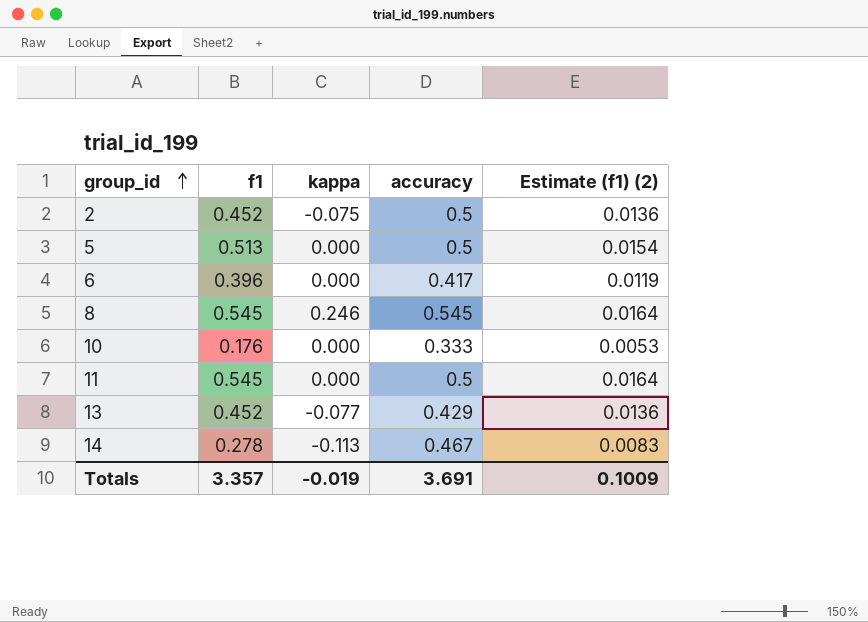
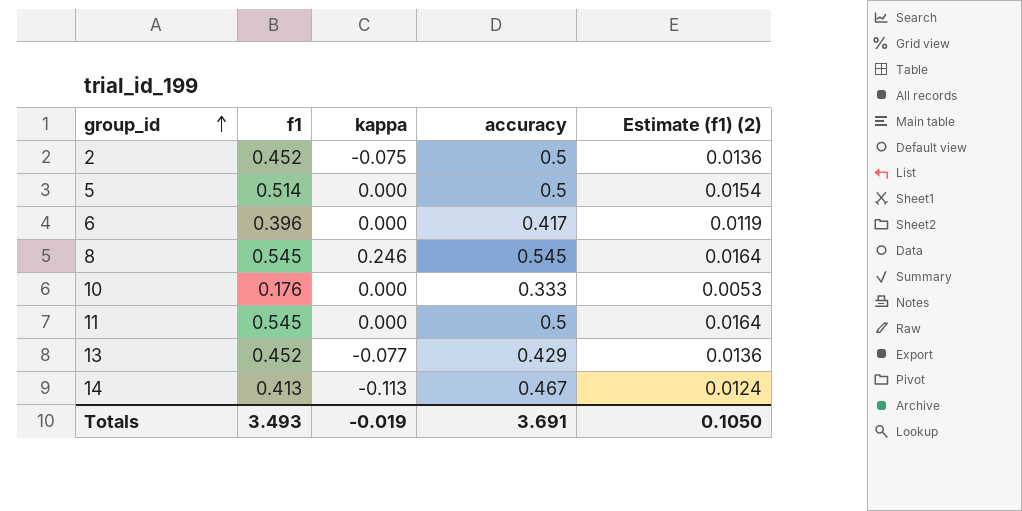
5 | f1: 0.513 -> 0.514
14 | f1: 0.278 -> 0.413
14 | Estimate (f1) (2): 0.0083 -> 0.0124
Totals | f1: 3.357 -> 3.493
Totals | Estimate (f1) (2): 0.1009 -> 0.1050

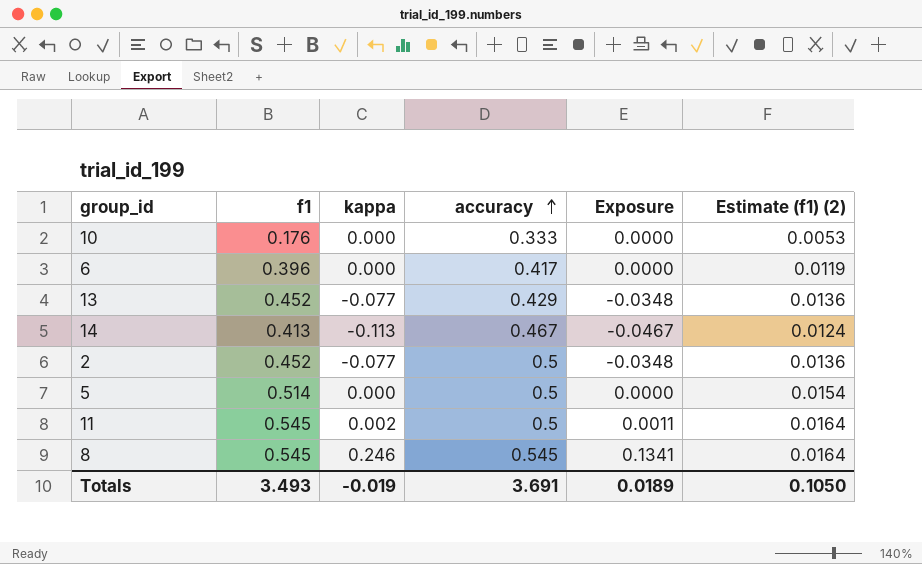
row order: group_id ascending -> accuracy ascending
column Exposure | formula: none -> [f1] * [kappa]
2 | kappa: -0.075 -> -0.077
11 | kappa: 0.000 -> 0.002

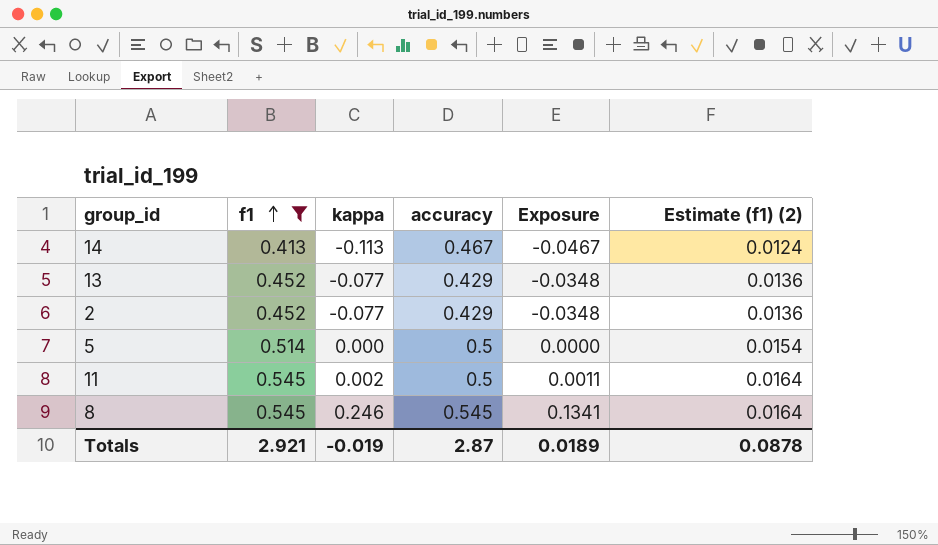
filter: none -> f1 >= 0.413
row order: accuracy ascending -> f1 ascending
2 | accuracy: 0.5 -> 0.429
Totals | f1: 3.493 -> 2.921
Totals | accuracy: 3.691 -> 2.87
Totals | Estimate (f1) (2): 0.1050 -> 0.0878

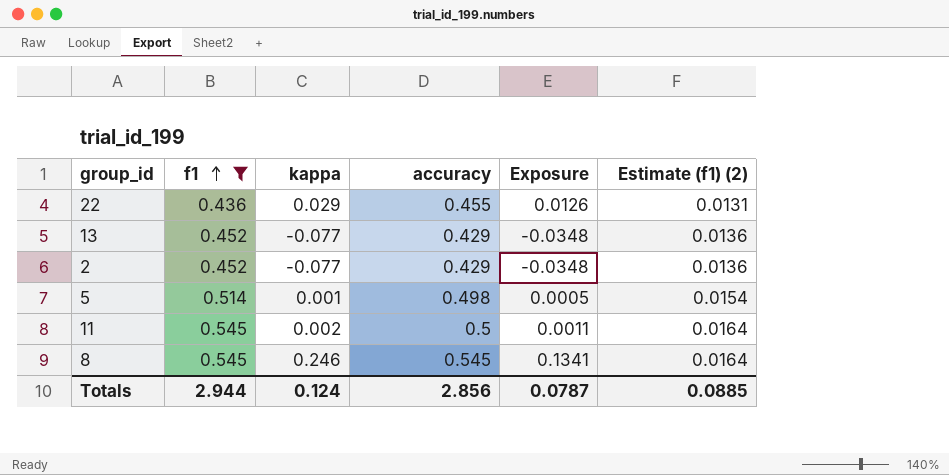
row 14: 0.413 | -0.113 | 0.467 | -0.0467 | 0.0124 -> none
row 22: none -> 0.436 | 0.029 | 0.455 | 0.0126 | 0.0131
5 | kappa: 0.000 -> 0.001
5 | accuracy: 0.5 -> 0.498
5 | Exposure: 0.0000 -> 0.0005
Totals | f1: 2.921 -> 2.944
Totals | kappa: -0.019 -> 0.124
Totals | accuracy: 2.87 -> 2.856
Totals | Exposure: 0.0189 -> 0.0787
Totals | Estimate (f1) (2): 0.0878 -> 0.0885

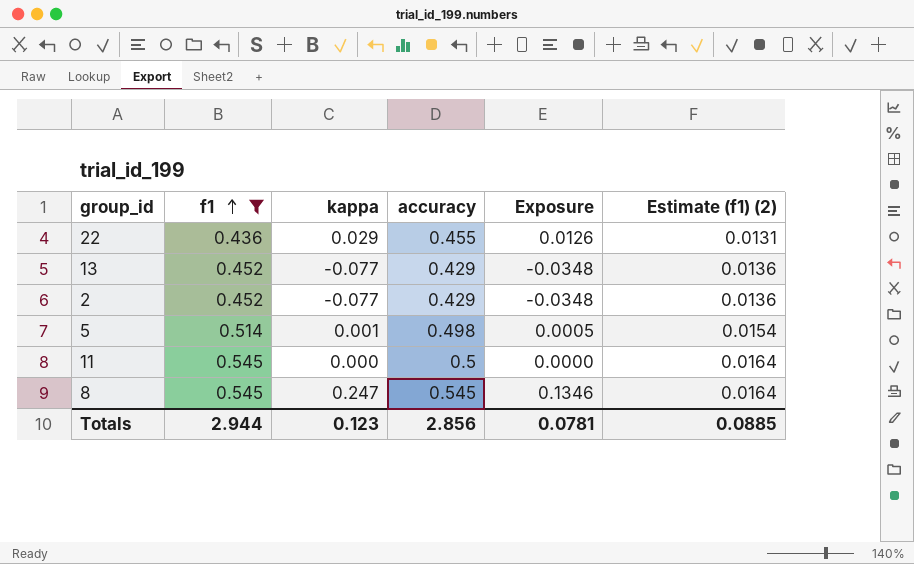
11 | kappa: 0.002 -> 0.000
11 | Exposure: 0.0011 -> 0.0000
8 | kappa: 0.246 -> 0.247
8 | Exposure: 0.1341 -> 0.1346
Totals | kappa: 0.124 -> 0.123
Totals | Exposure: 0.0787 -> 0.0781

